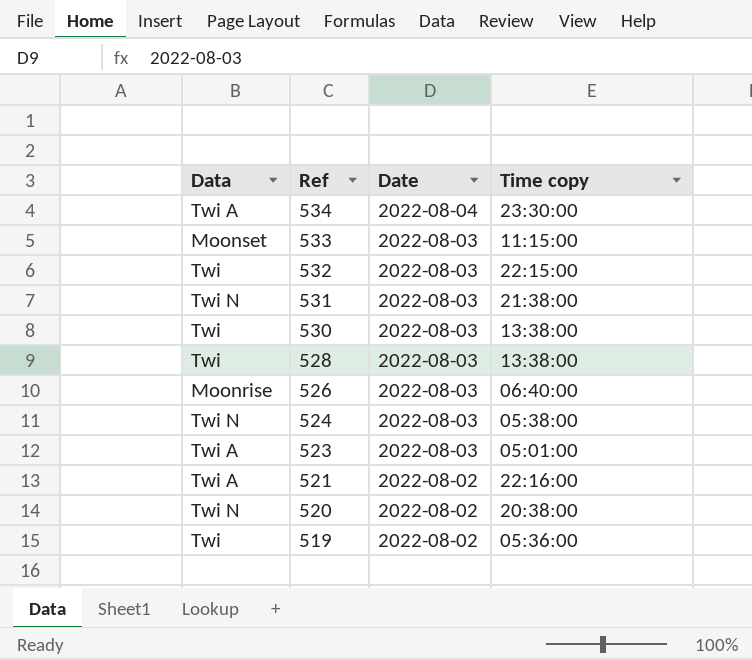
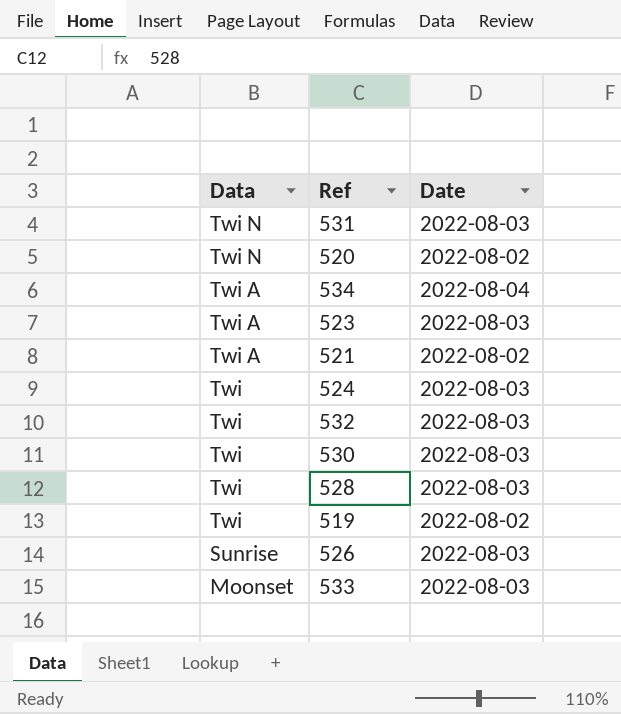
row order: Ref descending -> Data descending
column Time copy | position: 4 -> none
524 | Data: Twi N -> Twi
526 | Data: Moonrise -> Sunrise

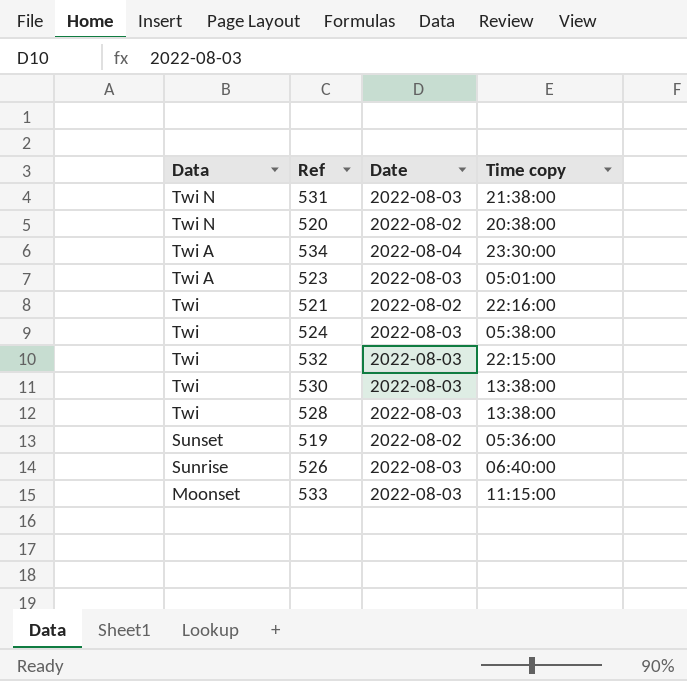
column Time copy | position: none -> 4
521 | Data: Twi A -> Twi
519 | Data: Twi -> Sunset

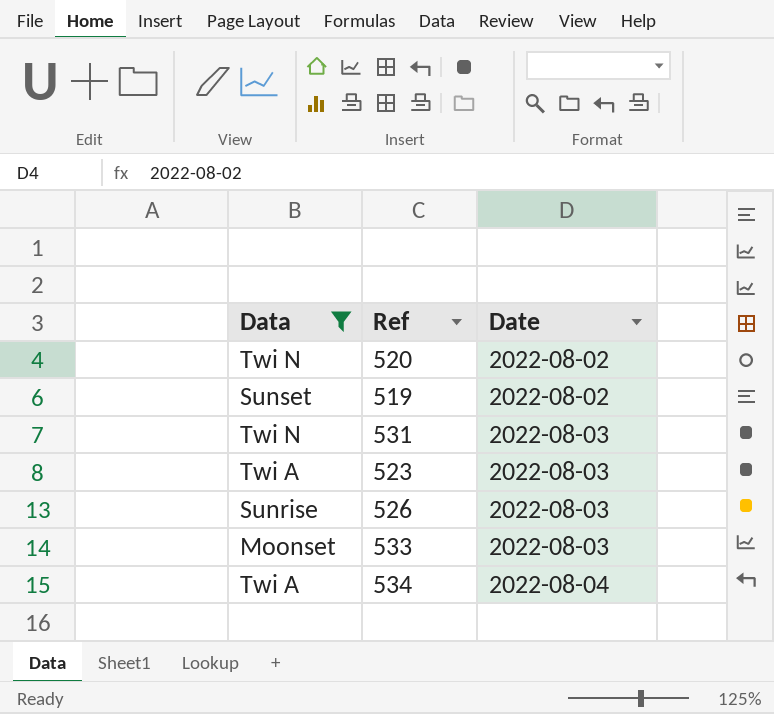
filter: none -> Data != Twi
row order: Data descending -> Date ascending
column Time copy | position: 4 -> none

